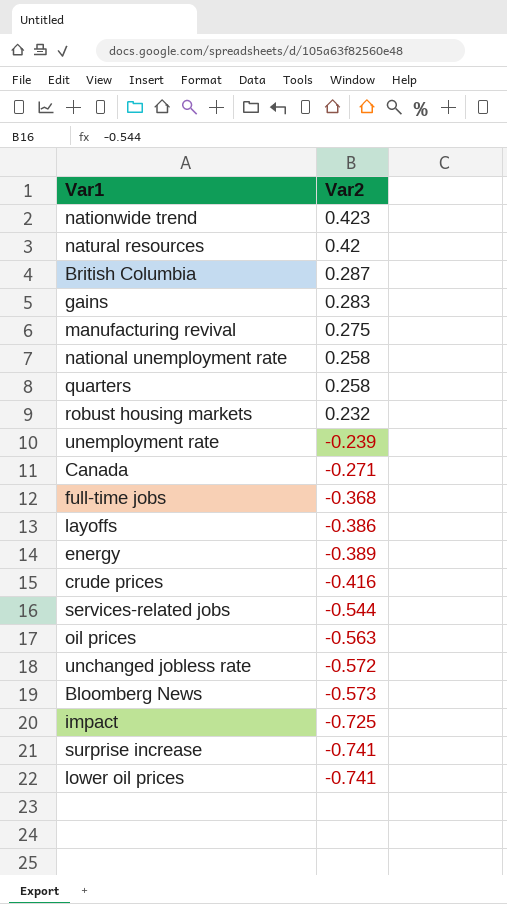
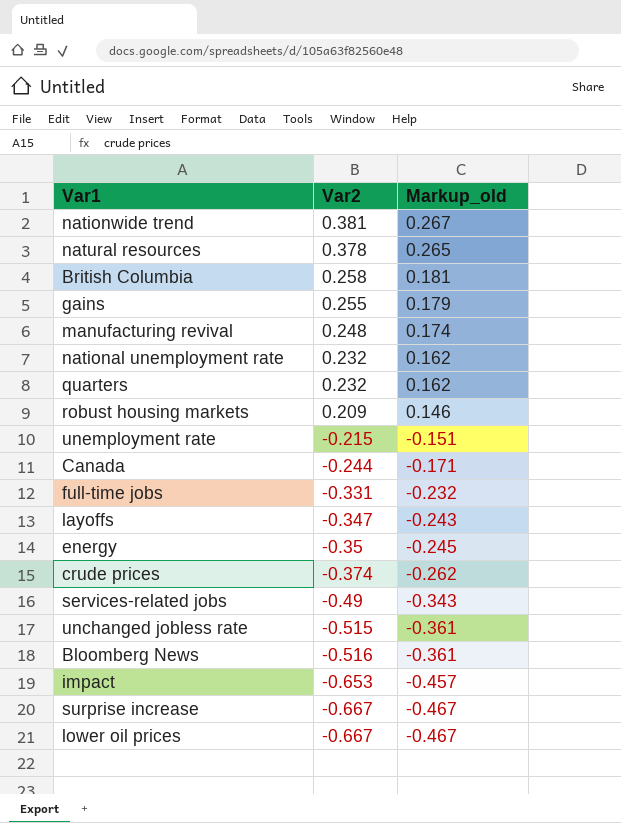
column Markup_old | formula: none -> [Var2] * 0.7
row oil prices: -0.563 -> none
nationwide trend | Var2: 0.423 -> 0.381
natural resources | Var2: 0.42 -> 0.378
British Columbia | Var2: 0.287 -> 0.258
gains | Var2: 0.283 -> 0.255
manufacturing revival | Var2: 0.275 -> 0.248
national unemployment rate | Var2: 0.258 -> 0.232
quarters | Var2: 0.258 -> 0.232
robust housing markets | Var2: 0.232 -> 0.209
unemployment rate | Var2: -0.239 -> -0.215
Canada | Var2: -0.271 -> -0.244
full-time jobs | Var2: -0.368 -> -0.331
layoffs | Var2: -0.386 -> -0.347
energy | Var2: -0.389 -> -0.35
crude prices | Var2: -0.416 -> -0.374
services-related jobs | Var2: -0.544 -> -0.49
unchanged jobless rate | Var2: -0.572 -> -0.515
Bloomberg News | Var2: -0.573 -> -0.516
impact | Var2: -0.725 -> -0.653
surprise increase | Var2: -0.741 -> -0.667
lower oil prices | Var2: -0.741 -> -0.667

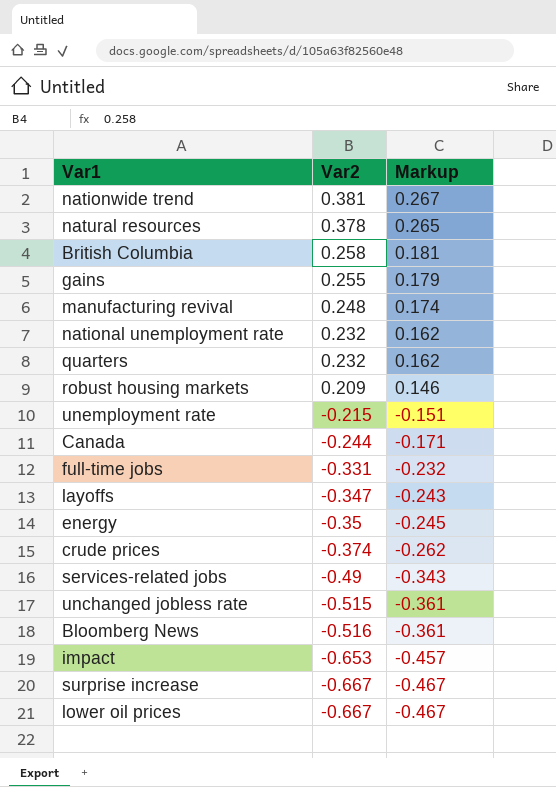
column name: Markup_old -> Markup

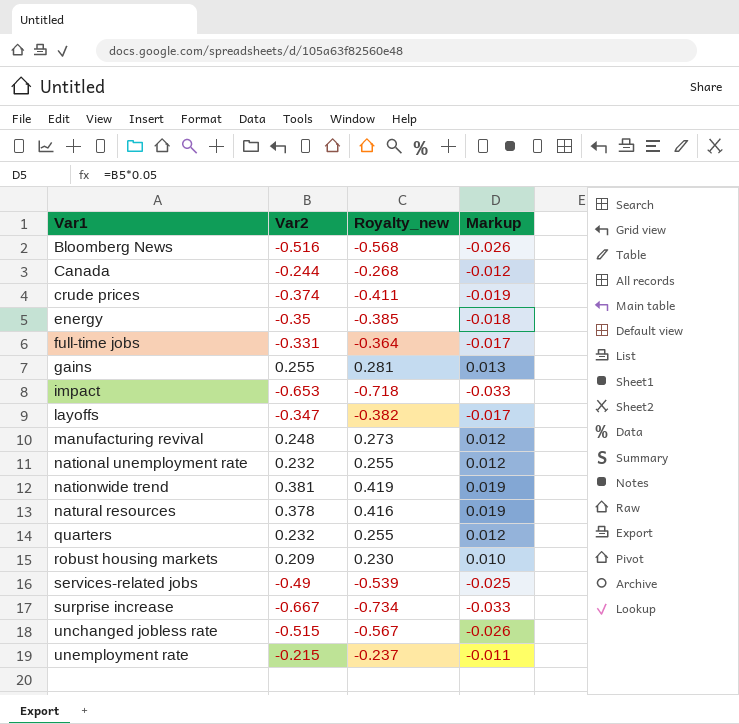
row order: Var2 descending -> Var1 ascending
column Royalty_new | formula: none -> [Var2] * 1.1
column Markup | formula: [Var2] * 0.7 -> [Var2] * 0.05
row British Columbia: 0.258 | 0.181 -> none
row lower oil prices: -0.667 | -0.467 -> none

